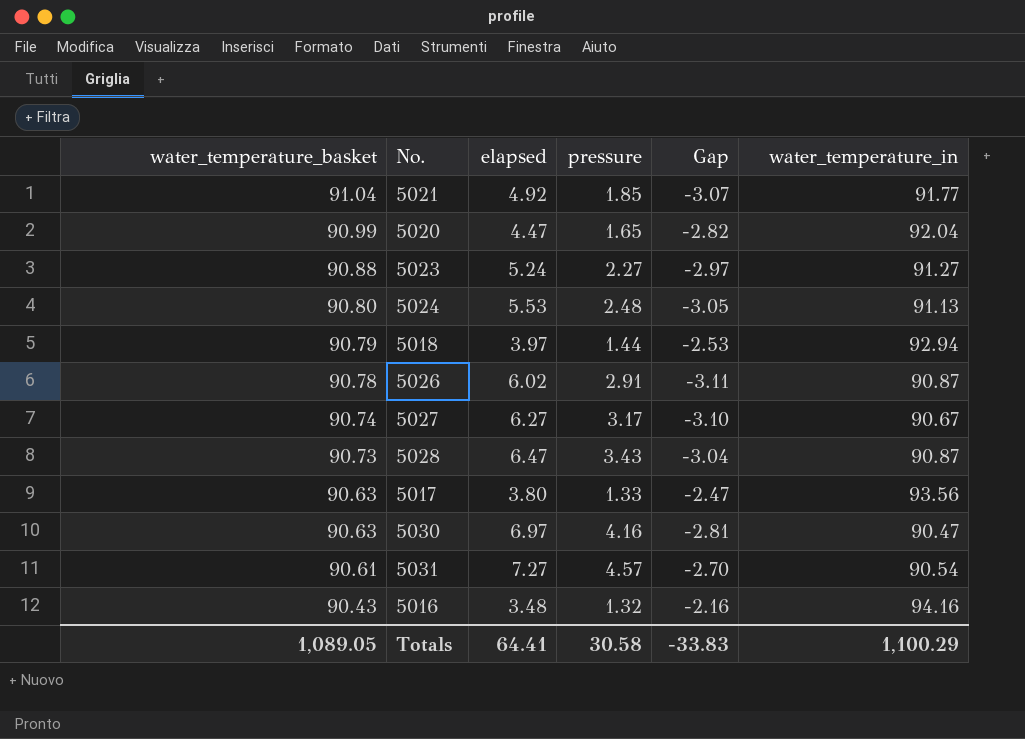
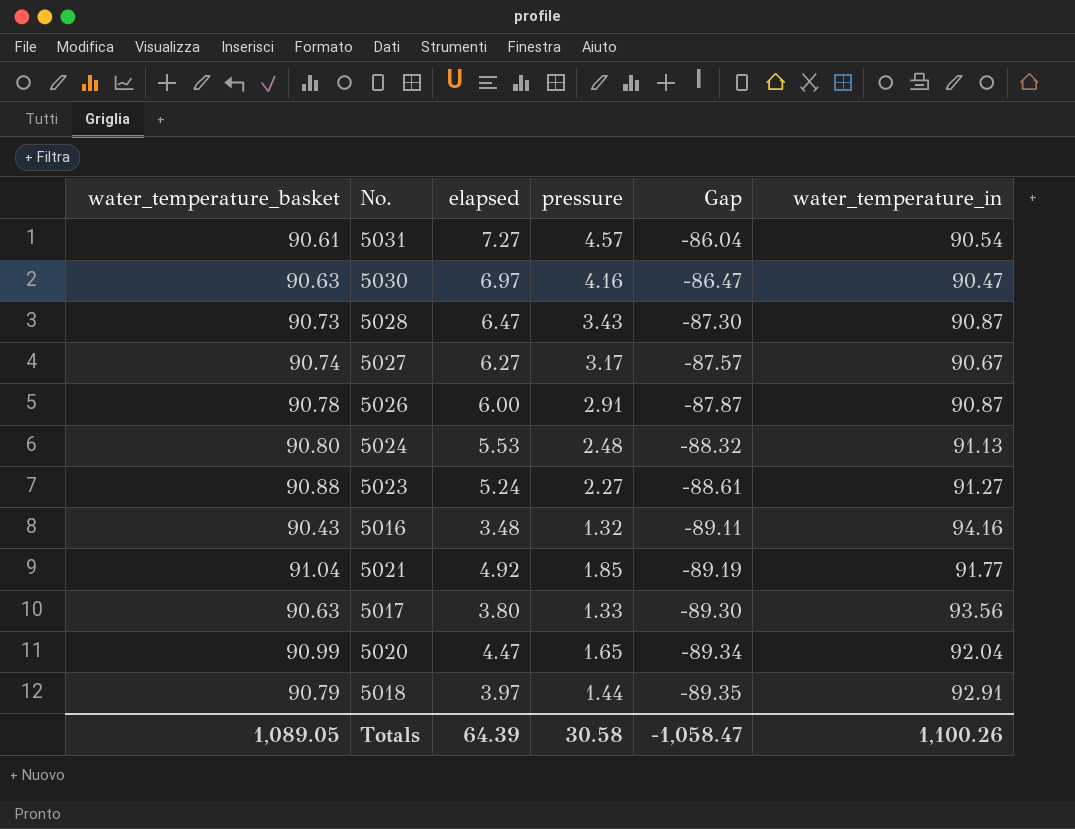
row order: water_temperature_basket descending -> Gap descending
column Gap | formula: [pressure] - [elapsed] -> [pressure] - [water_temperature_basket]
5026 | elapsed: 6.02 -> 6.00
5018 | water_temperature_in: 92.94 -> 92.91
Totals | elapsed: 64.41 -> 64.39
Totals | Gap: -33.83 -> -1,058.47
Totals | water_temperature_in: 1,100.29 -> 1,100.26

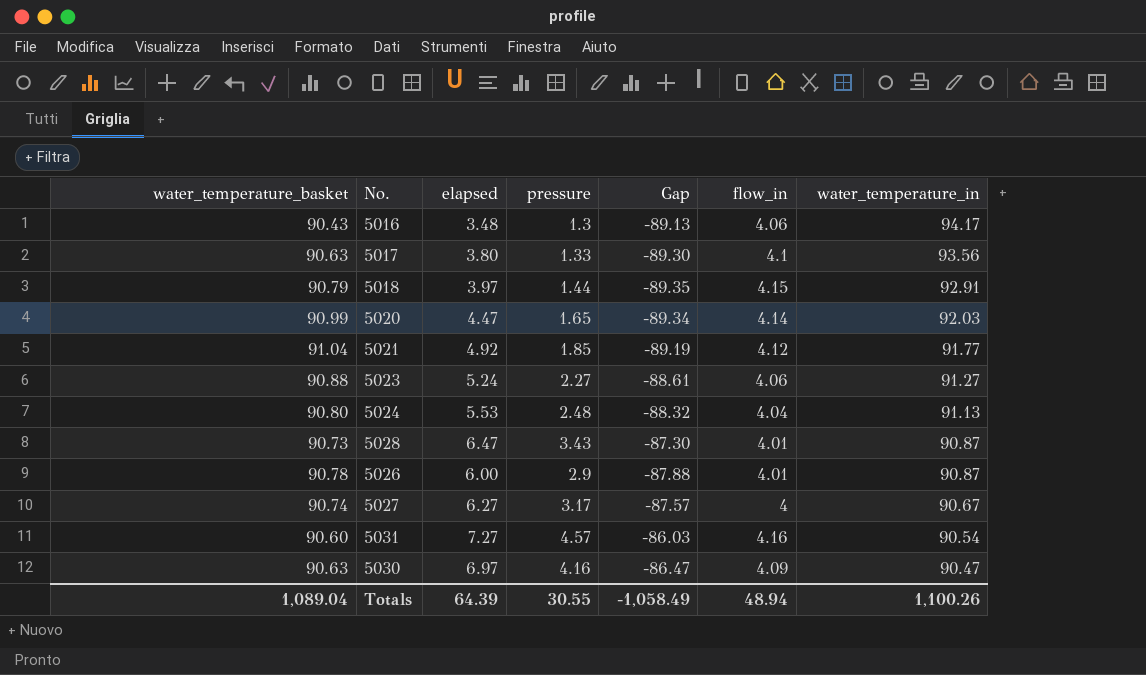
row order: Gap descending -> water_temperature_in descending
column flow_in | position: none -> 6
5016 | pressure: 1.32 -> 1.3
5016 | Gap: -89.11 -> -89.13
5016 | water_temperature_in: 94.16 -> 94.17
5020 | water_temperature_in: 92.04 -> 92.03
5026 | pressure: 2.91 -> 2.9
5026 | Gap: -87.87 -> -87.88
5031 | water_temperature_basket: 90.61 -> 90.60
5031 | Gap: -86.04 -> -86.03
Totals | water_temperature_basket: 1,089.05 -> 1,089.04
Totals | pressure: 30.58 -> 30.55
Totals | Gap: -1,058.47 -> -1,058.49

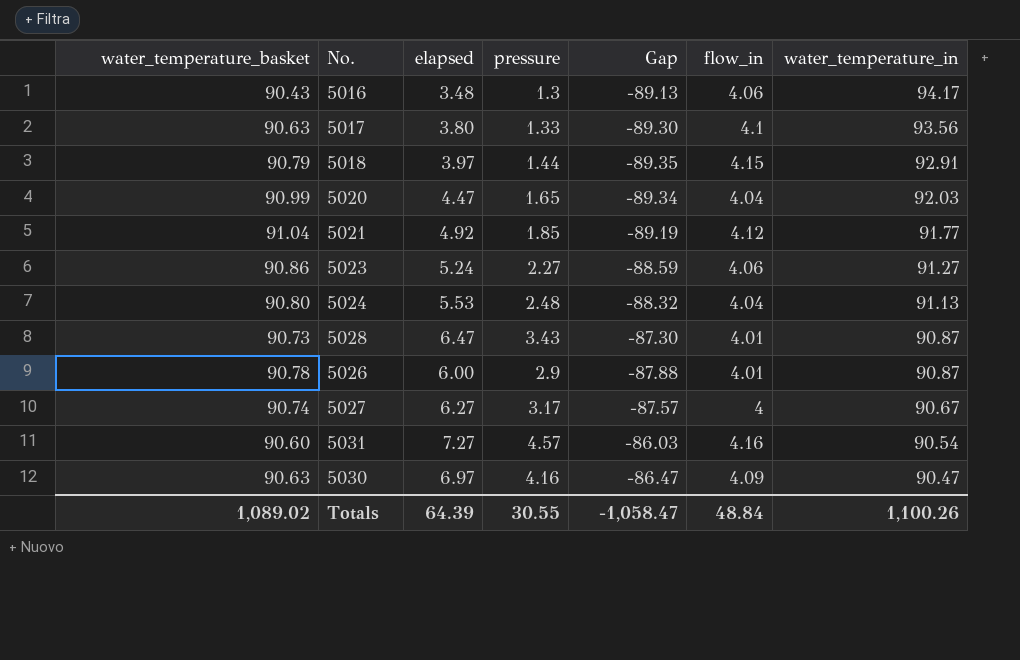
5020 | flow_in: 4.14 -> 4.04
5023 | water_temperature_basket: 90.88 -> 90.86
5023 | Gap: -88.61 -> -88.59
Totals | water_temperature_basket: 1,089.04 -> 1,089.02
Totals | Gap: -1,058.49 -> -1,058.47
Totals | flow_in: 48.94 -> 48.84

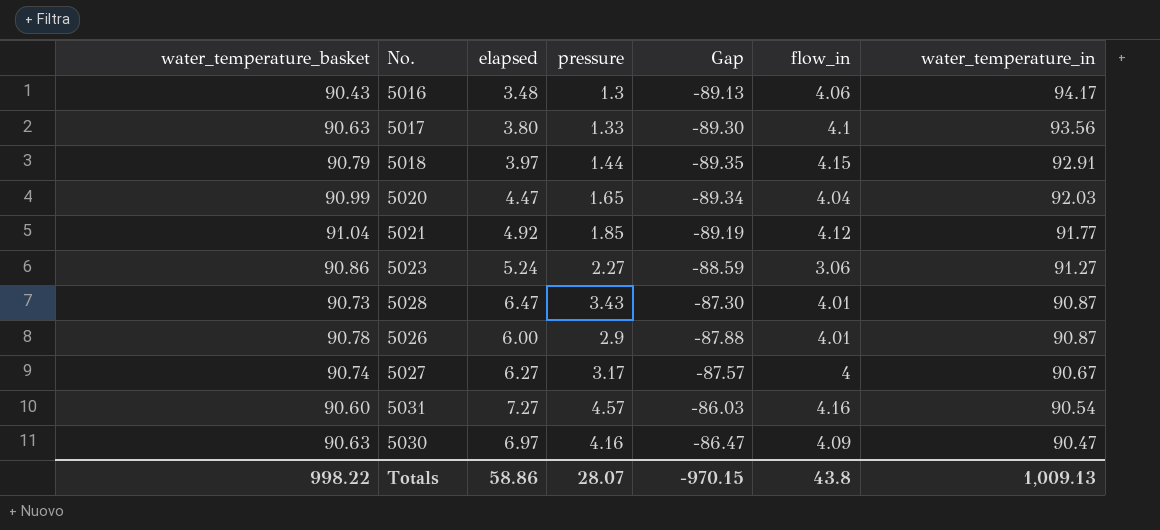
row 5024: 90.80 | 5.53 | 2.48 | -88.32 | 4.04 | 91.13 -> none
5023 | flow_in: 4.06 -> 3.06
Totals | water_temperature_basket: 1,089.02 -> 998.22
Totals | elapsed: 64.39 -> 58.86
Totals | pressure: 30.55 -> 28.07
Totals | Gap: -1,058.47 -> -970.15
Totals | flow_in: 48.84 -> 43.8
Totals | water_temperature_in: 1,100.26 -> 1,009.13

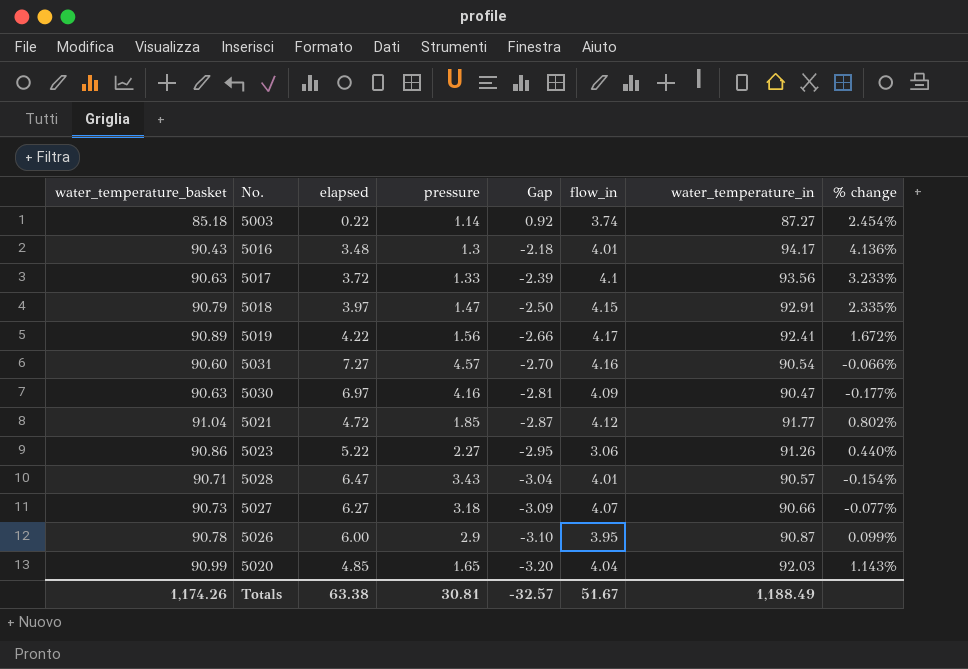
row order: water_temperature_in descending -> Gap descending
column Gap | formula: [pressure] - [water_temperature_basket] -> [pressure] - [elapsed]
column % change | formula: none -> ([water_temperature_in] - [water_temperature_basket]) / [water_temperature_basket]
row 5003: none -> 85.18 | 0.22 | 1.14 | 0.92 | 3.74 | 87.27 | 2.454%
5016 | flow_in: 4.06 -> 4.01
5017 | elapsed: 3.80 -> 3.72
5018 | pressure: 1.44 -> 1.47
row 5019: none -> 90.89 | 4.22 | 1.56 | -2.66 | 4.17 | 92.41 | 1.672%
5021 | elapsed: 4.92 -> 4.72
5023 | elapsed: 5.24 -> 5.22
5023 | water_temperature_in: 91.27 -> 91.26
5028 | water_temperature_basket: 90.73 -> 90.71
5028 | water_temperature_in: 90.87 -> 90.57
5027 | water_temperature_basket: 90.74 -> 90.73
5027 | pressure: 3.17 -> 3.18
5027 | flow_in: 4 -> 4.07
5027 | water_temperature_in: 90.67 -> 90.66
5026 | flow_in: 4.01 -> 3.95
5020 | elapsed: 4.47 -> 4.85
Totals | water_temperature_basket: 998.22 -> 1,174.26
Totals | elapsed: 58.86 -> 63.38
Totals | pressure: 28.07 -> 30.81
Totals | Gap: -970.15 -> -32.57
Totals | flow_in: 43.8 -> 51.67
Totals | water_temperature_in: 1,009.13 -> 1,188.49

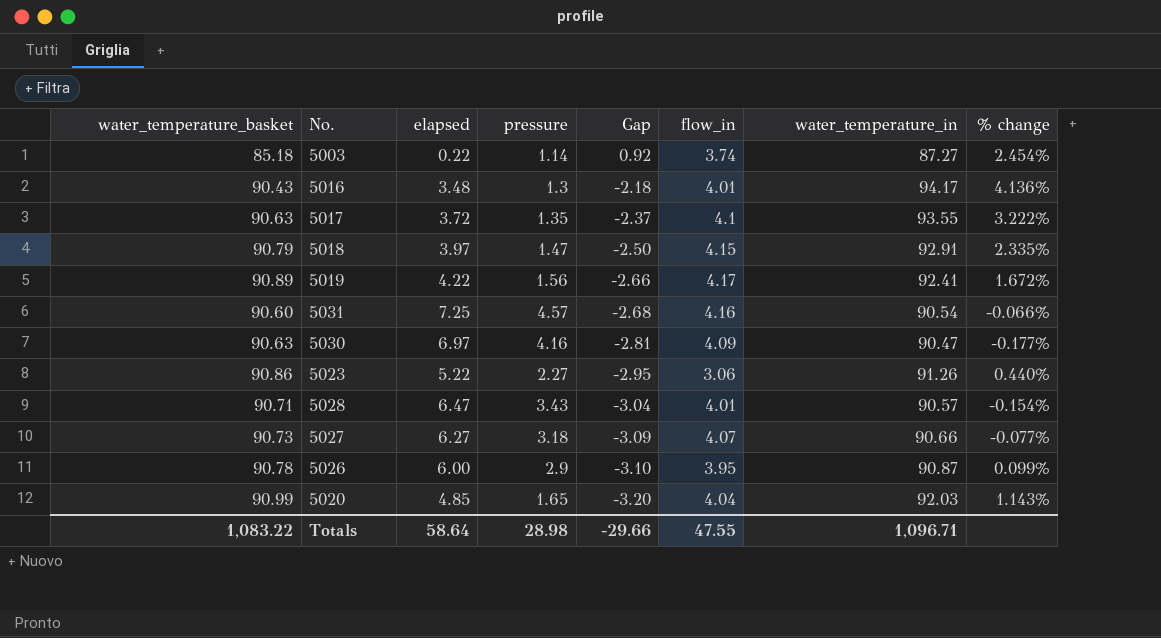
row 5021: 91.04 | 4.72 | 1.85 | -2.87 | 4.12 | 91.77 | 0.802% -> none
5017 | pressure: 1.33 -> 1.35
5017 | Gap: -2.39 -> -2.37
5017 | water_temperature_in: 93.56 -> 93.55
5017 | % change: 3.233% -> 3.222%
5031 | elapsed: 7.27 -> 7.25
5031 | Gap: -2.70 -> -2.68
Totals | water_temperature_basket: 1,174.26 -> 1,083.22
Totals | elapsed: 63.38 -> 58.64
Totals | pressure: 30.81 -> 28.98
Totals | Gap: -32.57 -> -29.66
Totals | flow_in: 51.67 -> 47.55
Totals | water_temperature_in: 1,188.49 -> 1,096.71

